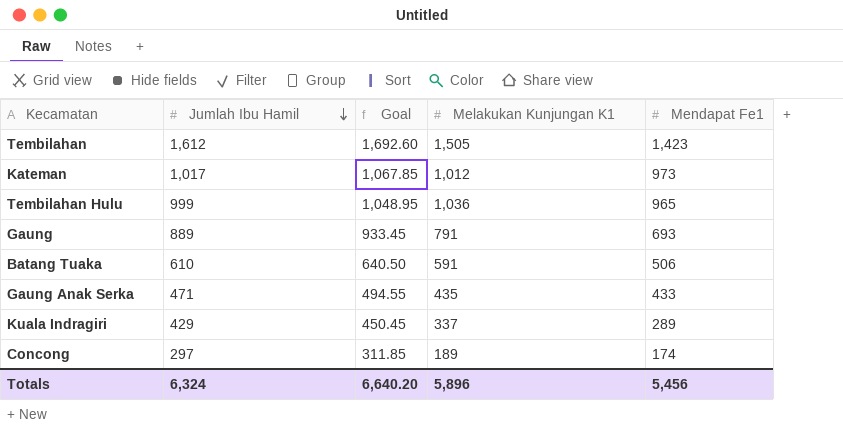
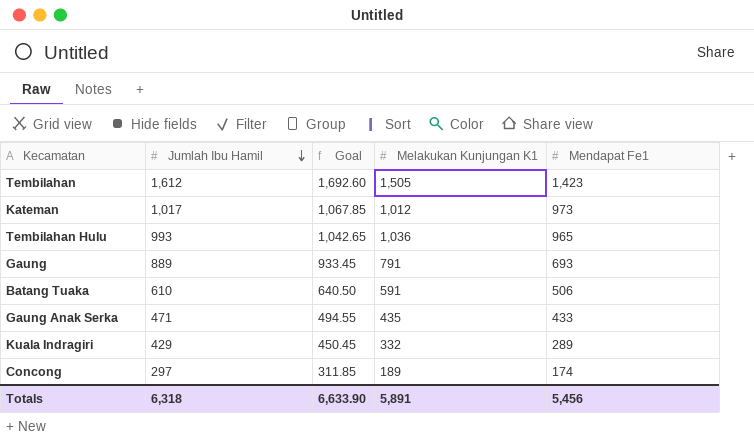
Tembilahan Hulu | Jumlah Ibu Hamil: 999 -> 993
Tembilahan Hulu | Goal: 1,048.95 -> 1,042.65
Kuala Indragiri | Melakukan Kunjungan K1: 337 -> 332
Totals | Jumlah Ibu Hamil: 6,324 -> 6,318
Totals | Goal: 6,640.20 -> 6,633.90
Totals | Melakukan Kunjungan K1: 5,896 -> 5,891

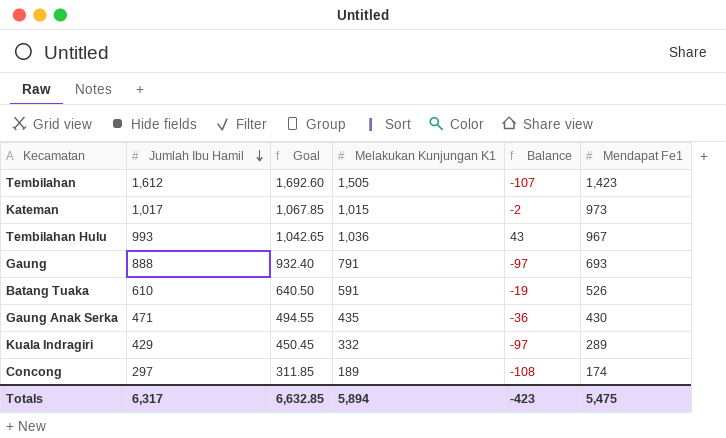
column Balance | formula: none -> [Melakukan Kunjungan K1] - [Jumlah Ibu Hamil]
Kateman | Melakukan Kunjungan K1: 1,012 -> 1,015
Tembilahan Hulu | Mendapat Fe1: 965 -> 967
Gaung | Jumlah Ibu Hamil: 889 -> 888
Gaung | Goal: 933.45 -> 932.40
Batang Tuaka | Mendapat Fe1: 506 -> 526
Gaung Anak Serka | Mendapat Fe1: 433 -> 430
Totals | Jumlah Ibu Hamil: 6,318 -> 6,317
Totals | Goal: 6,633.90 -> 6,632.85
Totals | Melakukan Kunjungan K1: 5,891 -> 5,894
Totals | Mendapat Fe1: 5,456 -> 5,475

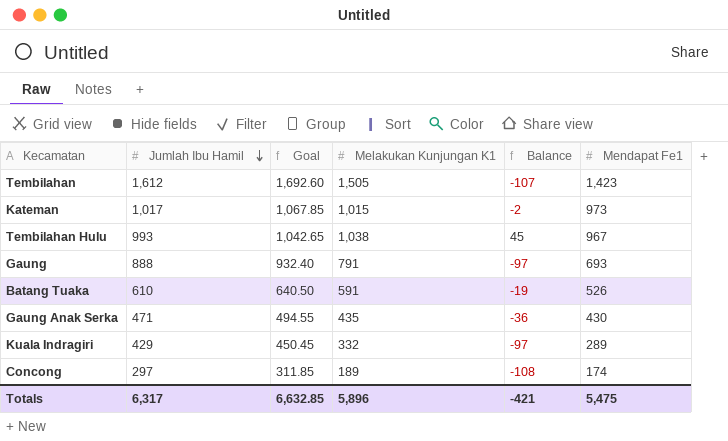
Tembilahan Hulu | Melakukan Kunjungan K1: 1,036 -> 1,038
Tembilahan Hulu | Balance: 43 -> 45
Totals | Melakukan Kunjungan K1: 5,894 -> 5,896
Totals | Balance: -423 -> -421

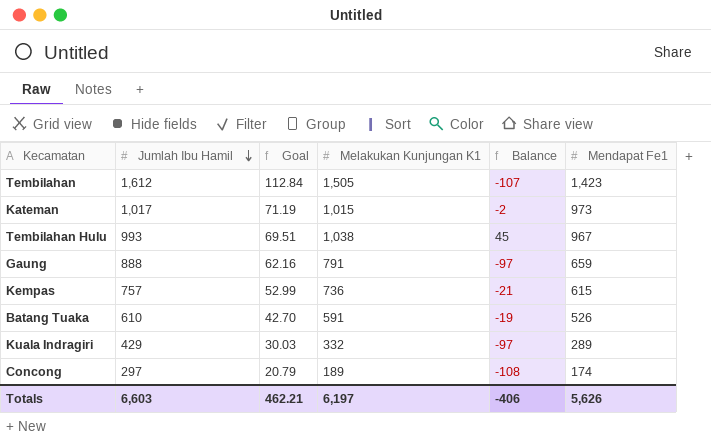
column Goal | formula: [Jumlah Ibu Hamil] * 1.05 -> [Jumlah Ibu Hamil] * 0.07
row Gaung Anak Serka: 471 | 494.55 | 435 | -36 | 430 -> none
Gaung | Mendapat Fe1: 693 -> 659
row Kempas: none -> 757 | 52.99 | 736 | -21 | 615
Totals | Jumlah Ibu Hamil: 6,317 -> 6,603
Totals | Goal: 6,632.85 -> 462.21
Totals | Melakukan Kunjungan K1: 5,896 -> 6,197
Totals | Balance: -421 -> -406
Totals | Mendapat Fe1: 5,475 -> 5,626

